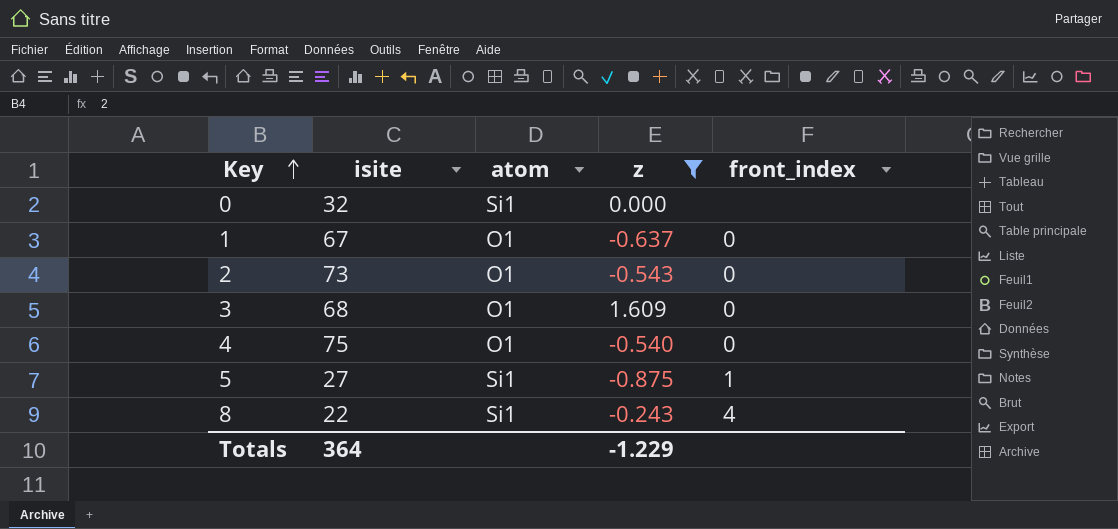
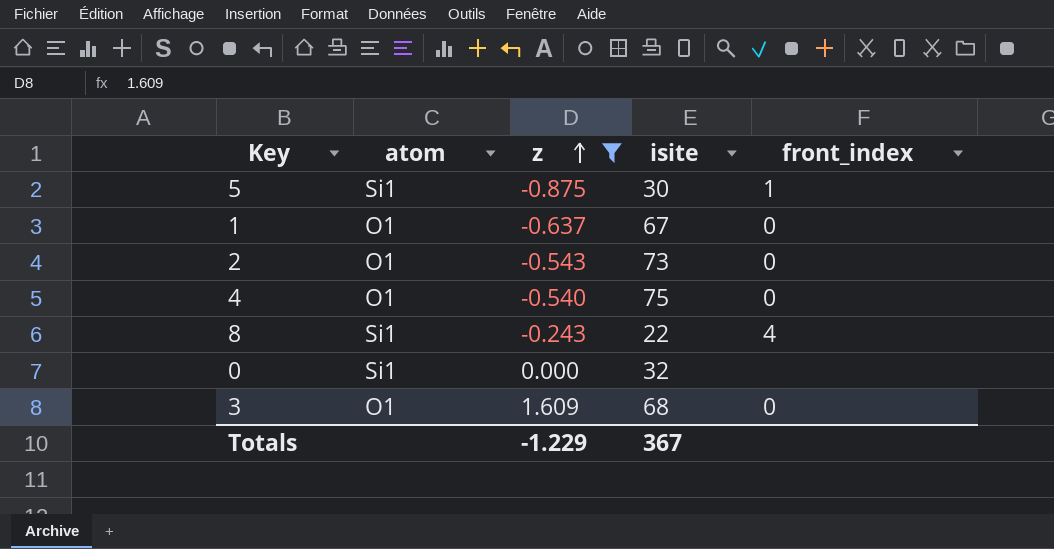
row order: Key ascending -> z ascending
column isite | position: 2 -> 4
5 | isite: 27 -> 30
Totals | isite: 364 -> 367

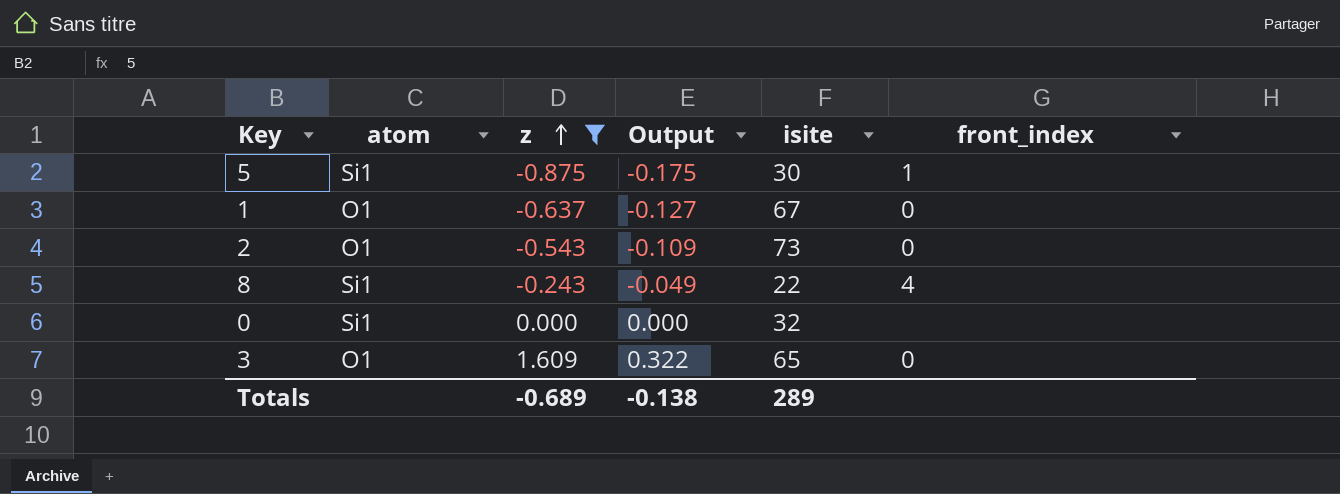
column Output | formula: none -> [z] * 0.2
row 4: O1 | -0.540 | 75 | 0 -> none
3 | isite: 68 -> 65
Totals | z: -1.229 -> -0.689
Totals | isite: 367 -> 289

